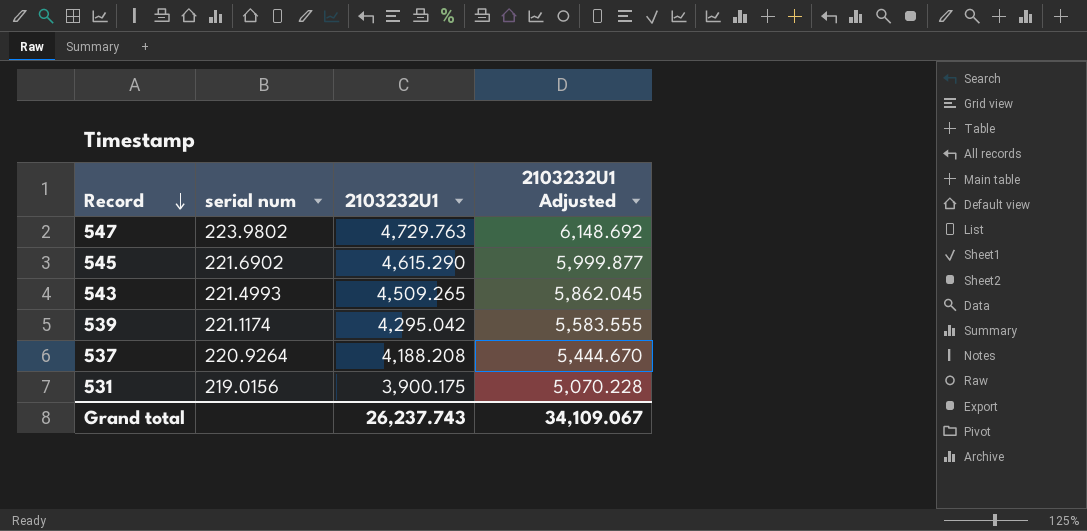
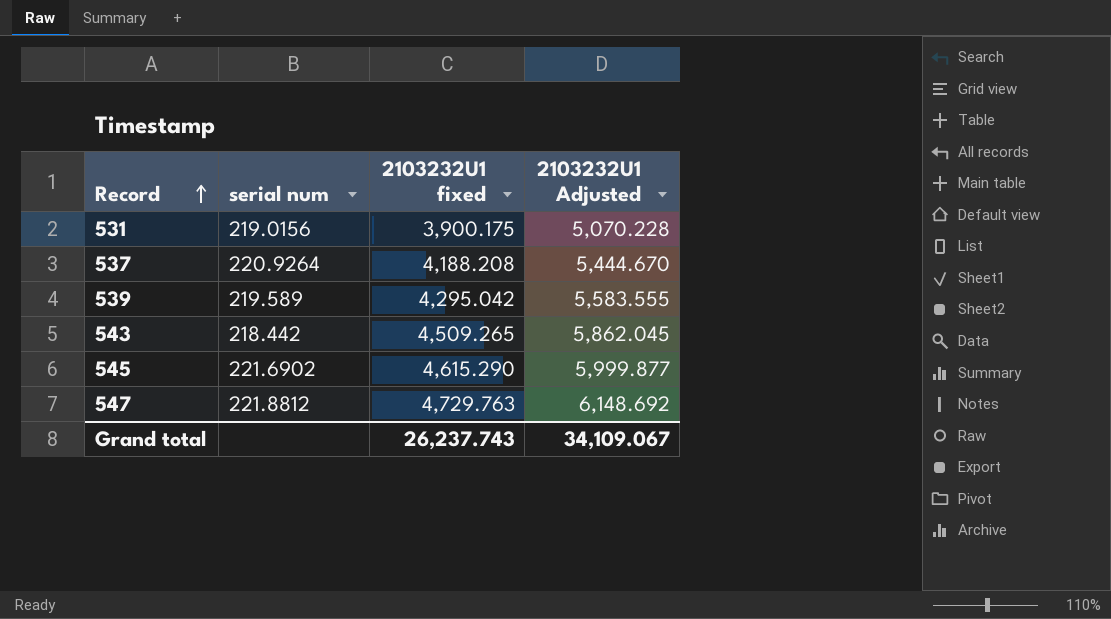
row order: Record descending -> Record ascending
column name: 2103232U1 -> 2103232U1 fixed
539 | serial num: 221.1174 -> 219.589
543 | serial num: 221.4993 -> 218.442
547 | serial num: 223.9802 -> 221.8812

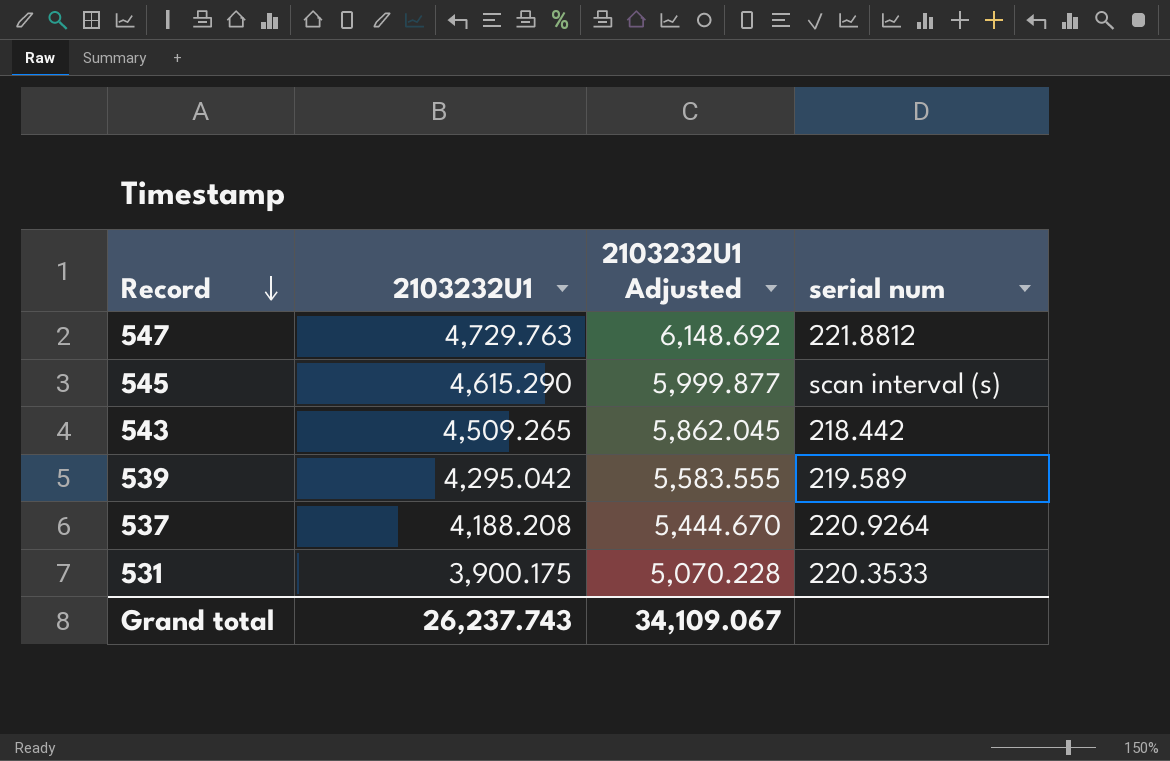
row order: Record ascending -> Record descending
column name: 2103232U1 fixed -> 2103232U1
column serial num | position: 2 -> 4
545 | serial num: 221.6902 -> scan interval (s)
531 | serial num: 219.0156 -> 220.3533

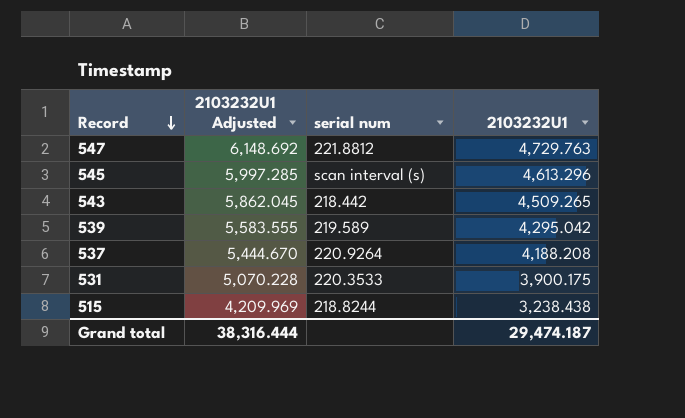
column 2103232U1 | position: 2 -> 4
545 | 2103232U1 Adjusted: 5,999.877 -> 5,997.285
545 | 2103232U1: 4,615.290 -> 4,613.296
row 515: none -> 4,209.969 | 218.8244 | 3,238.438
Grand total | 2103232U1 Adjusted: 34,109.067 -> 38,316.444
Grand total | 2103232U1: 26,237.743 -> 29,474.187

